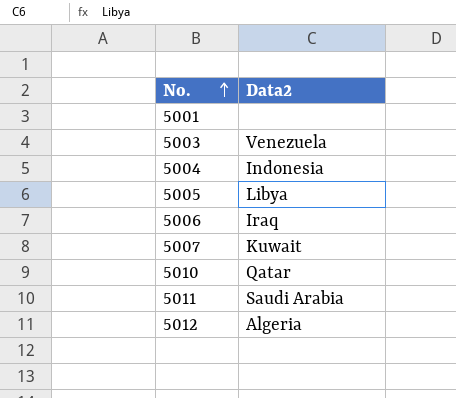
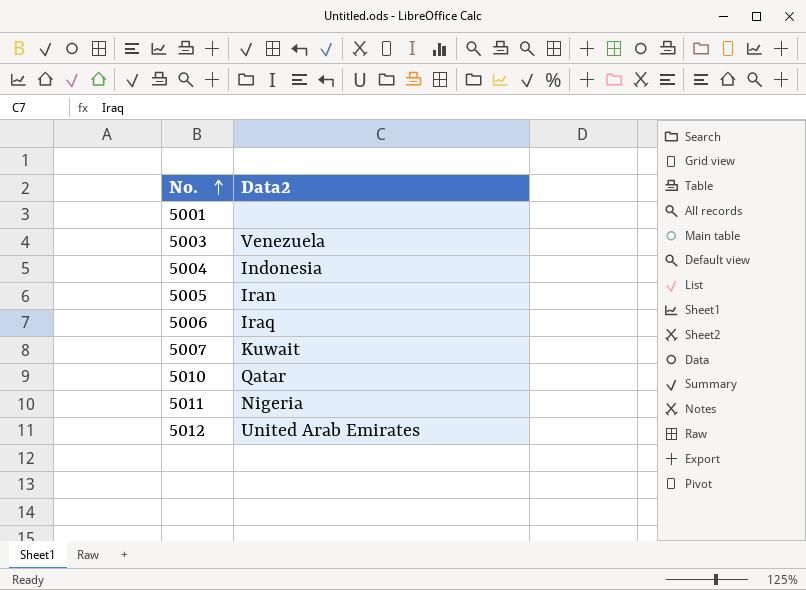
5005 | Data2: Libya -> Iran
5011 | Data2: Saudi Arabia -> Nigeria
5012 | Data2: Algeria -> United Arab Emirates

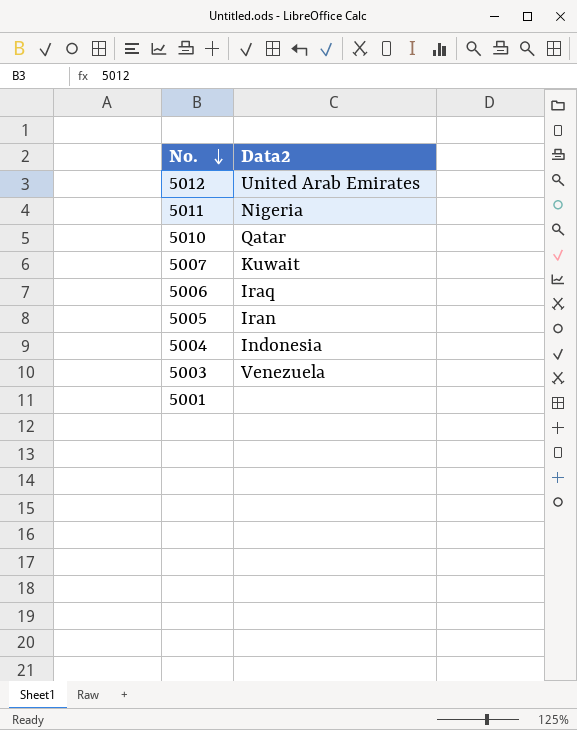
row order: No. ascending -> No. descending

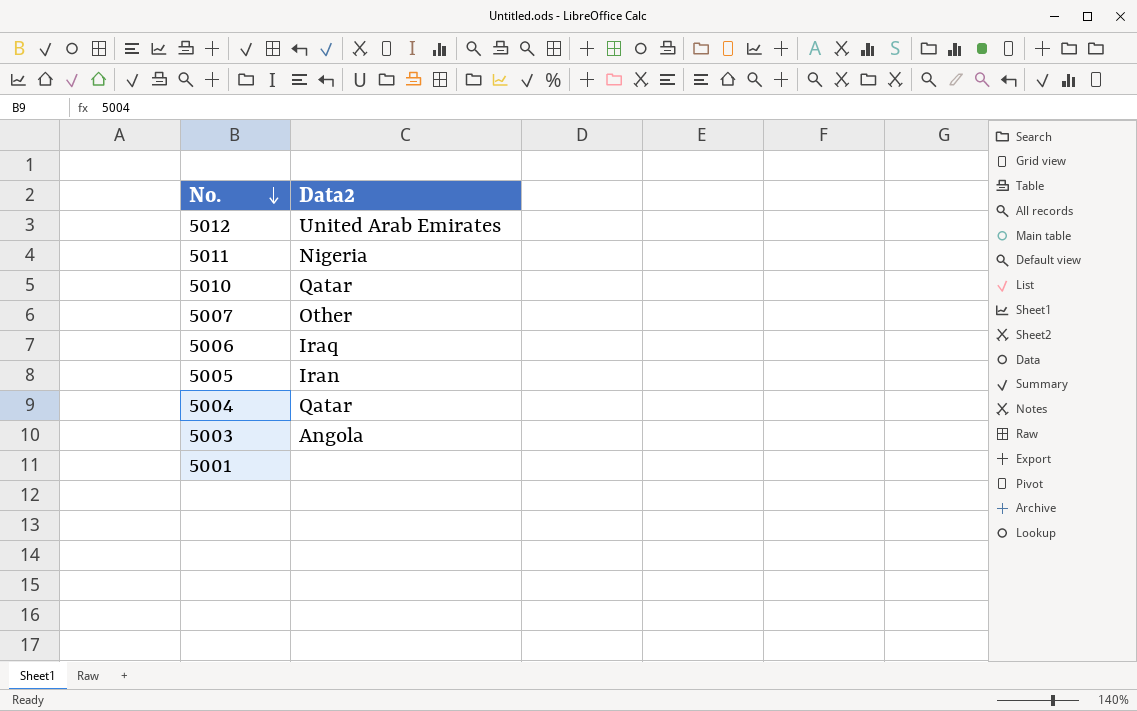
5007 | Data2: Kuwait -> Other
5004 | Data2: Indonesia -> Qatar
5003 | Data2: Venezuela -> Angola

